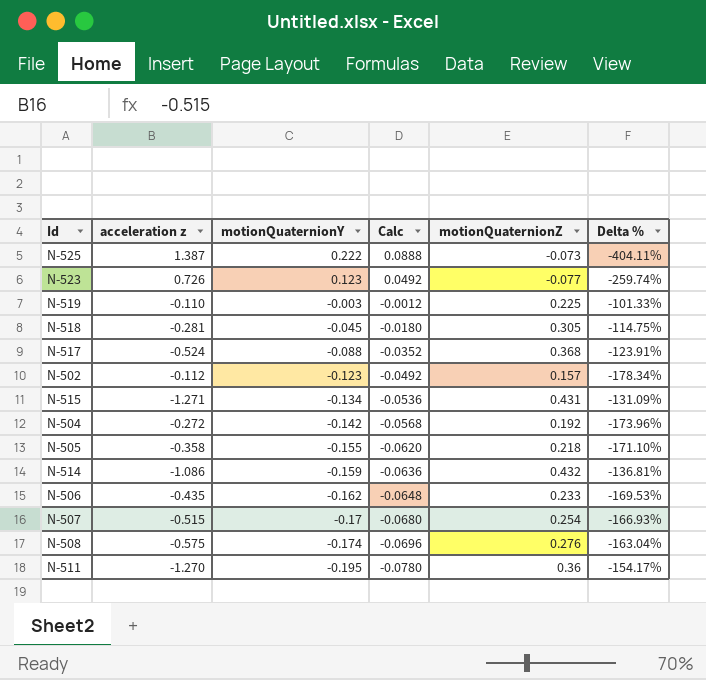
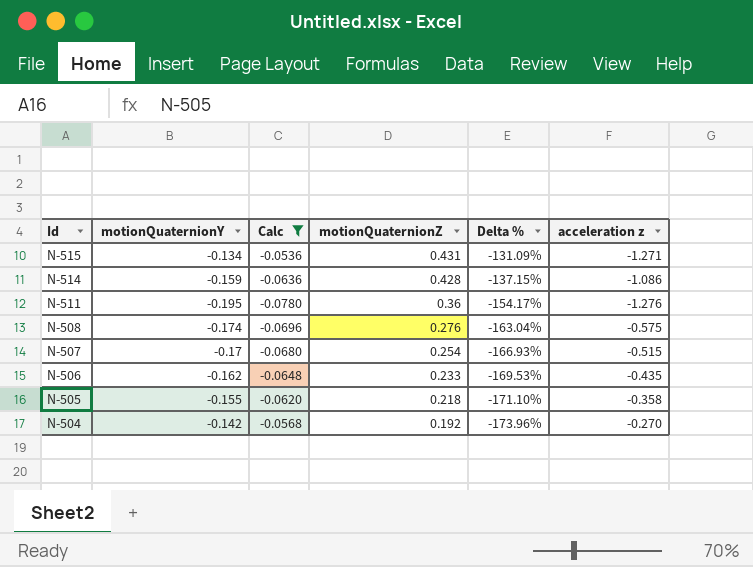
filter: none -> Calc <= -0.0536
row order: motionQuaternionY descending -> Id descending
column acceleration z | position: 2 -> 6
N-514 | motionQuaternionZ: 0.432 -> 0.428
N-514 | Delta %: -136.81% -> -137.15%
N-511 | acceleration z: -1.270 -> -1.276
N-504 | acceleration z: -0.272 -> -0.270

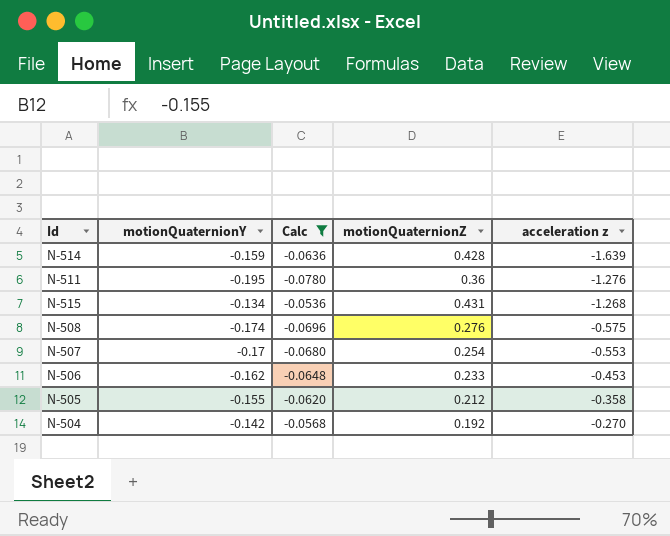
row order: Id descending -> acceleration z ascending
column Delta % | formula: ([motionQuaternionY] - [motionQuaternionZ]) / [motionQuaternionZ] -> none
N-514 | acceleration z: -1.086 -> -1.639
N-515 | acceleration z: -1.271 -> -1.268
N-507 | acceleration z: -0.515 -> -0.553
N-506 | acceleration z: -0.435 -> -0.453
N-505 | motionQuaternionZ: 0.218 -> 0.212

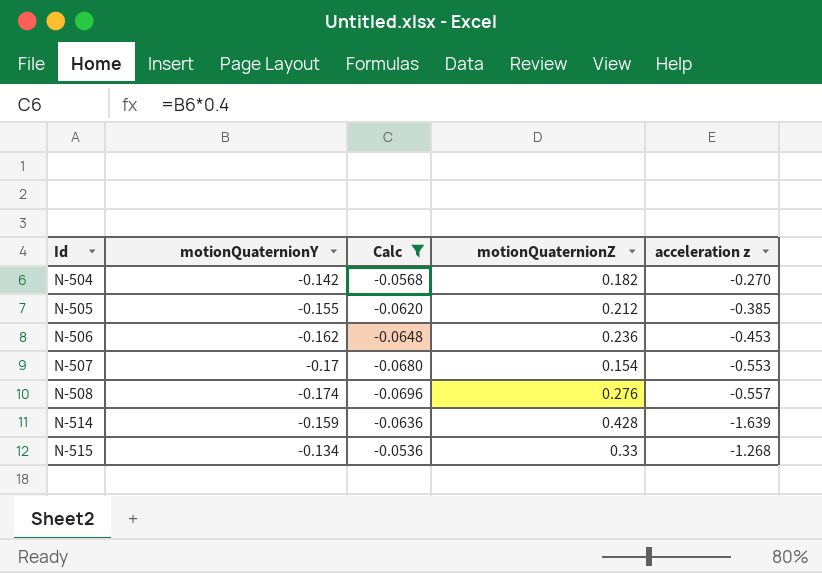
row order: acceleration z ascending -> Id ascending
row N-511: -0.195 | -0.0780 | 0.36 | -1.276 -> none
N-504 | motionQuaternionZ: 0.192 -> 0.182
N-505 | acceleration z: -0.358 -> -0.385
N-506 | motionQuaternionZ: 0.233 -> 0.236
N-507 | motionQuaternionZ: 0.254 -> 0.154
N-508 | acceleration z: -0.575 -> -0.557
N-515 | motionQuaternionZ: 0.431 -> 0.33

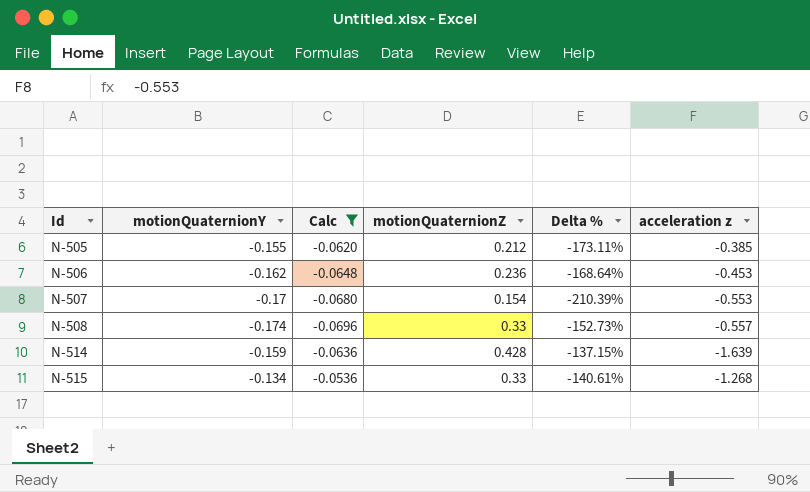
column Delta % | formula: none -> ([motionQuaternionY] - [motionQuaternionZ]) / [motionQuaternionZ]
row N-504: -0.142 | -0.0568 | 0.182 | -0.270 -> none
N-508 | motionQuaternionZ: 0.276 -> 0.33

